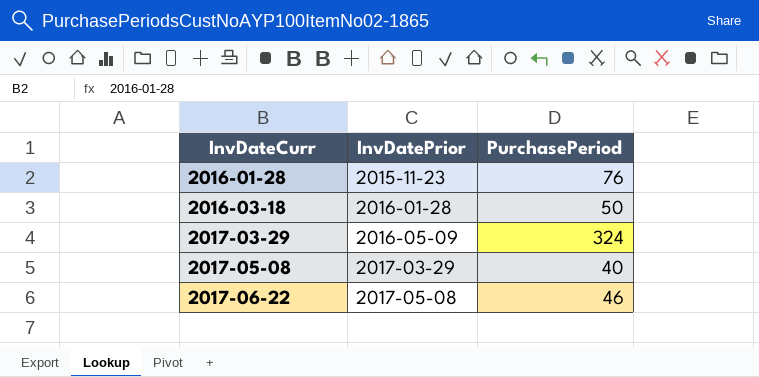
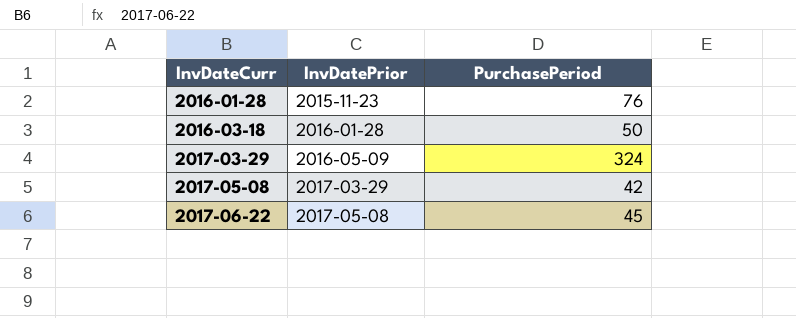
2017-05-08 | PurchasePeriod: 40 -> 42
2017-06-22 | PurchasePeriod: 46 -> 45

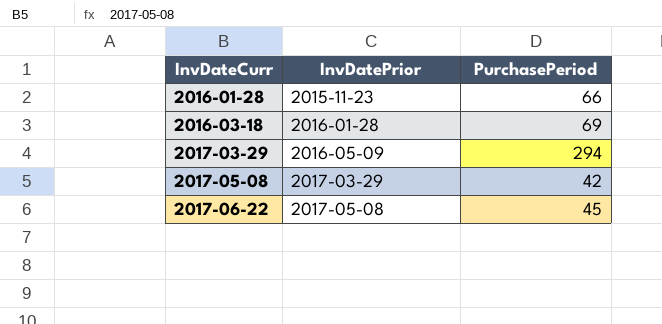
2016-01-28 | PurchasePeriod: 76 -> 66
2016-03-18 | PurchasePeriod: 50 -> 69
2017-03-29 | PurchasePeriod: 324 -> 294

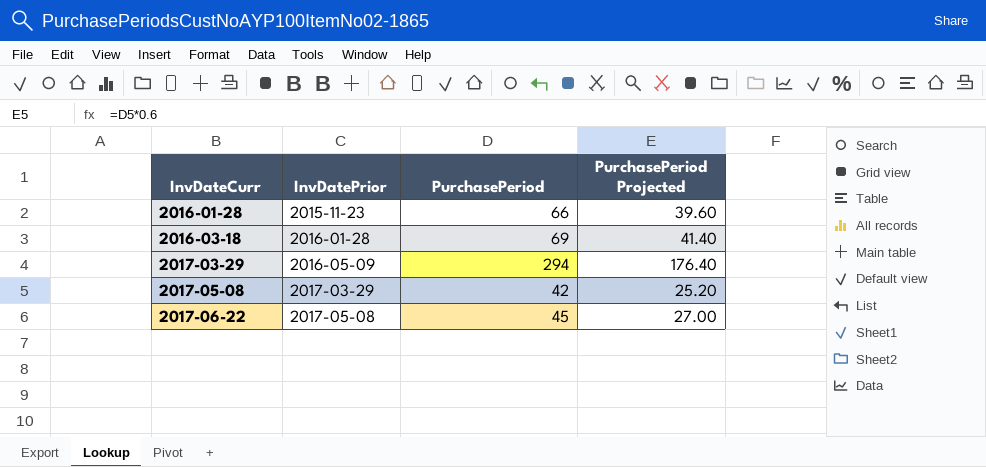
column PurchasePeriod Projected | formula: none -> [PurchasePeriod] * 0.6

